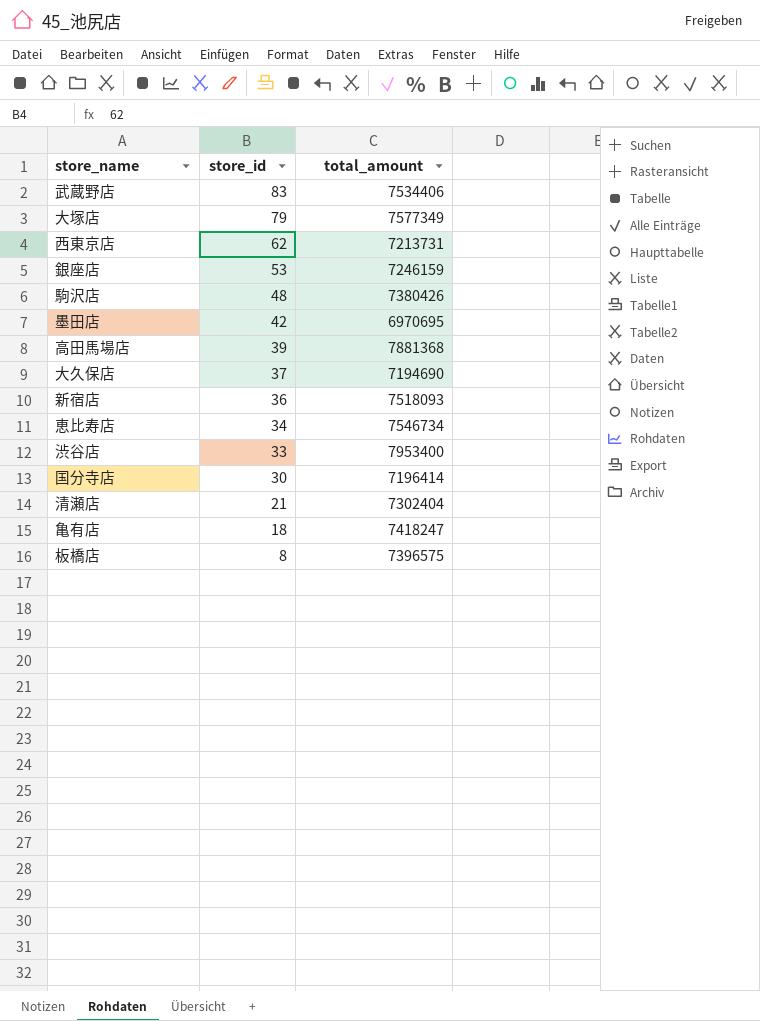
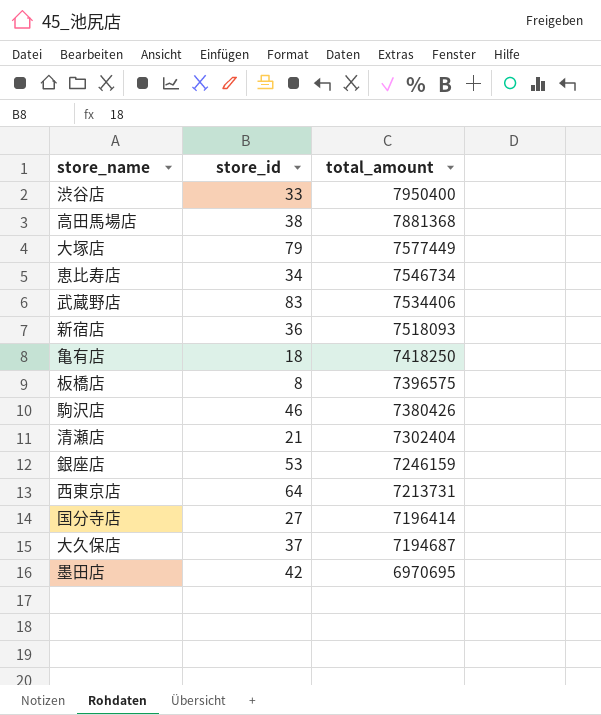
row order: store_id descending -> total_amount descending
渋谷店 | total_amount: 7953400 -> 7950400
高田馬場店 | store_id: 39 -> 38
大塚店 | total_amount: 7577349 -> 7577449
亀有店 | total_amount: 7418247 -> 7418250
駒沢店 | store_id: 48 -> 46
西東京店 | store_id: 62 -> 64
国分寺店 | store_id: 30 -> 27
大久保店 | total_amount: 7194690 -> 7194687

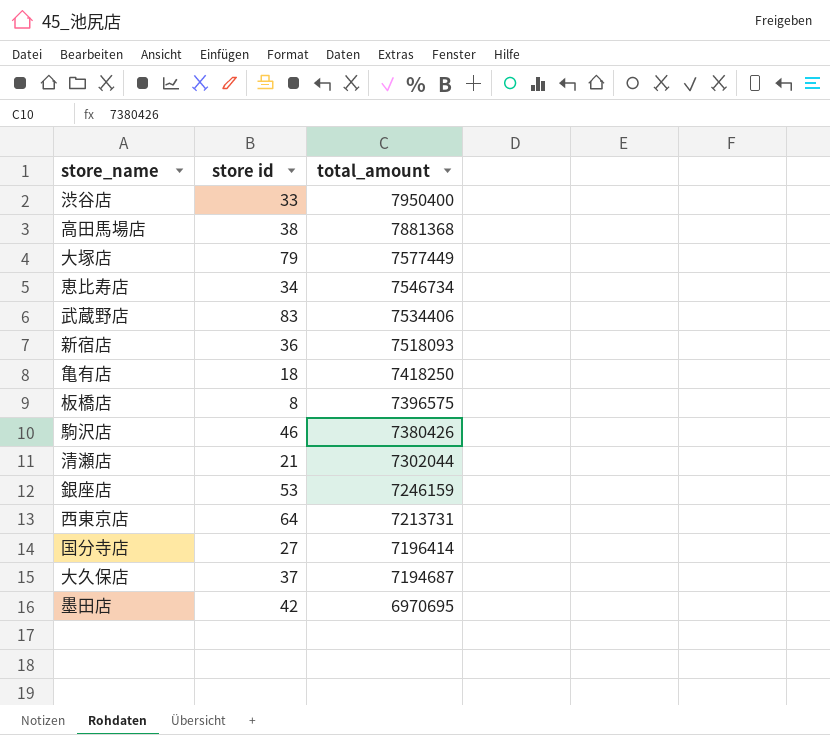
column name: store_id -> store id
清瀬店 | total_amount: 7302404 -> 7302044

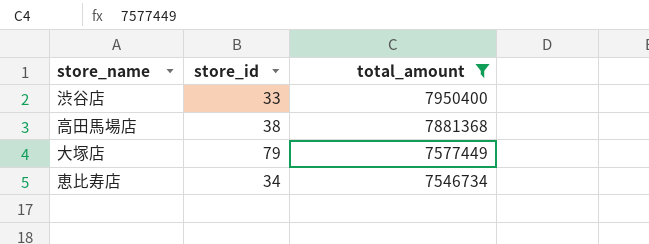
filter: none -> total_amount >= 7546734
column name: store id -> store_id

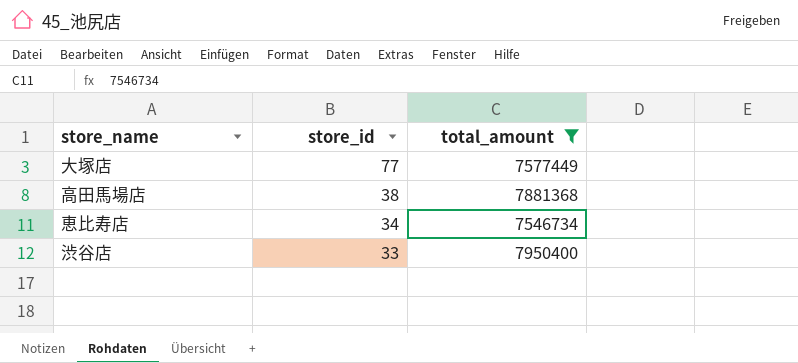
row order: total_amount descending -> store_id descending
大塚店 | store_id: 79 -> 77

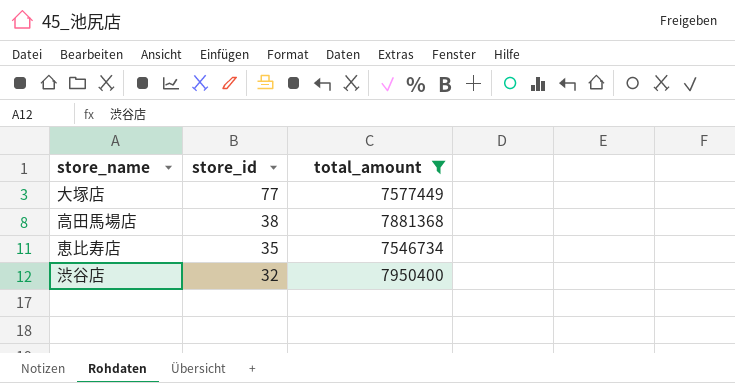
恵比寿店 | store_id: 34 -> 35
渋谷店 | store_id: 33 -> 32

